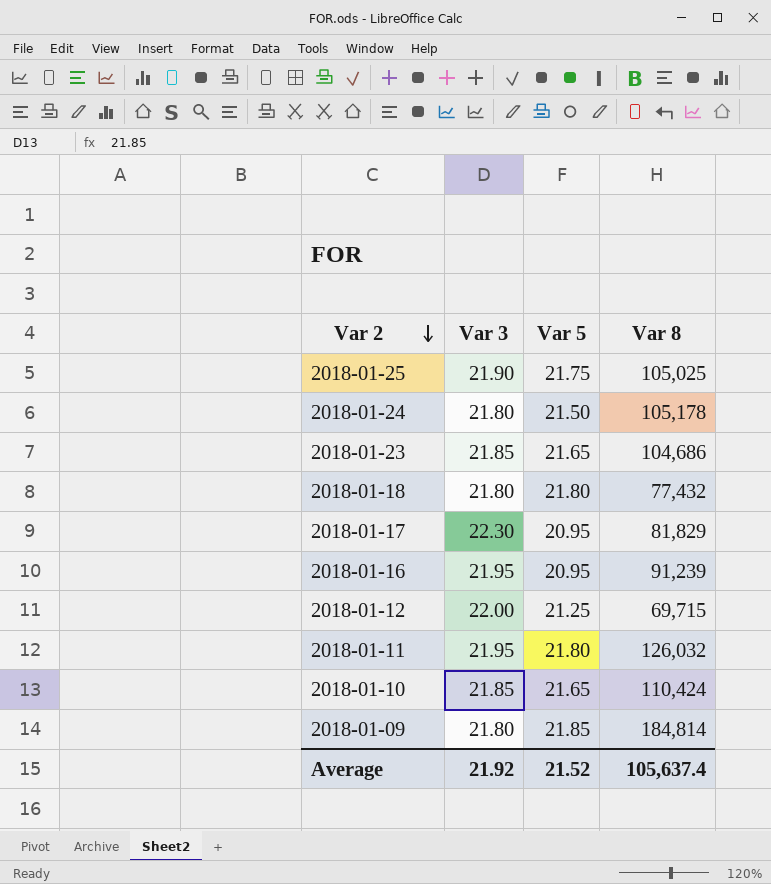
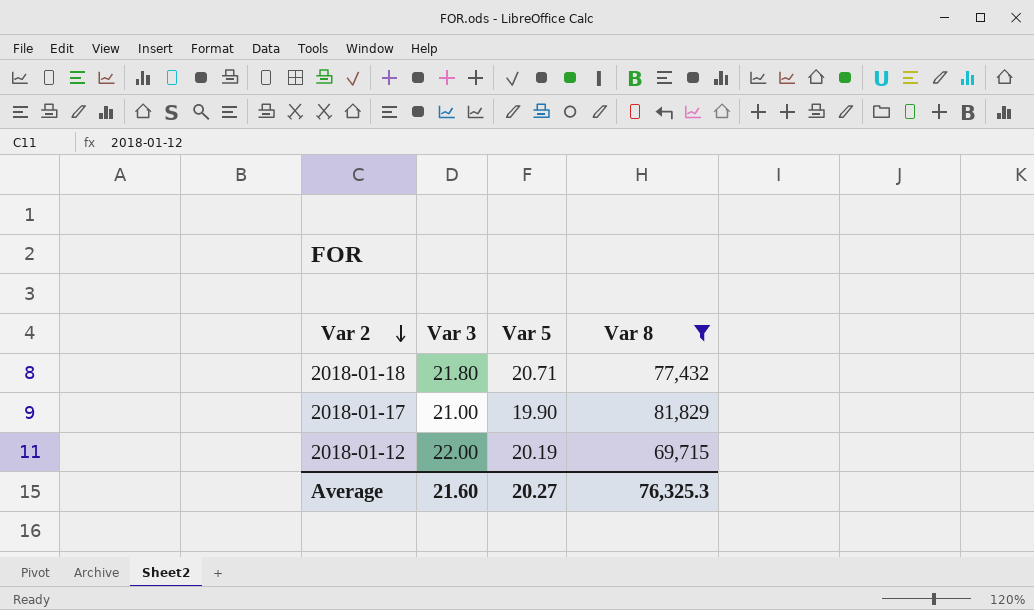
filter: none -> Var 8 <= 81,829
2018-01-18 | Var 5: 21.80 -> 20.71
2018-01-17 | Var 3: 22.30 -> 21.00
2018-01-17 | Var 5: 20.95 -> 19.90
2018-01-12 | Var 5: 21.25 -> 20.19
Average | Var 3: 21.92 -> 21.60
Average | Var 5: 21.52 -> 20.27
Average | Var 8: 105,637.4 -> 76,325.3

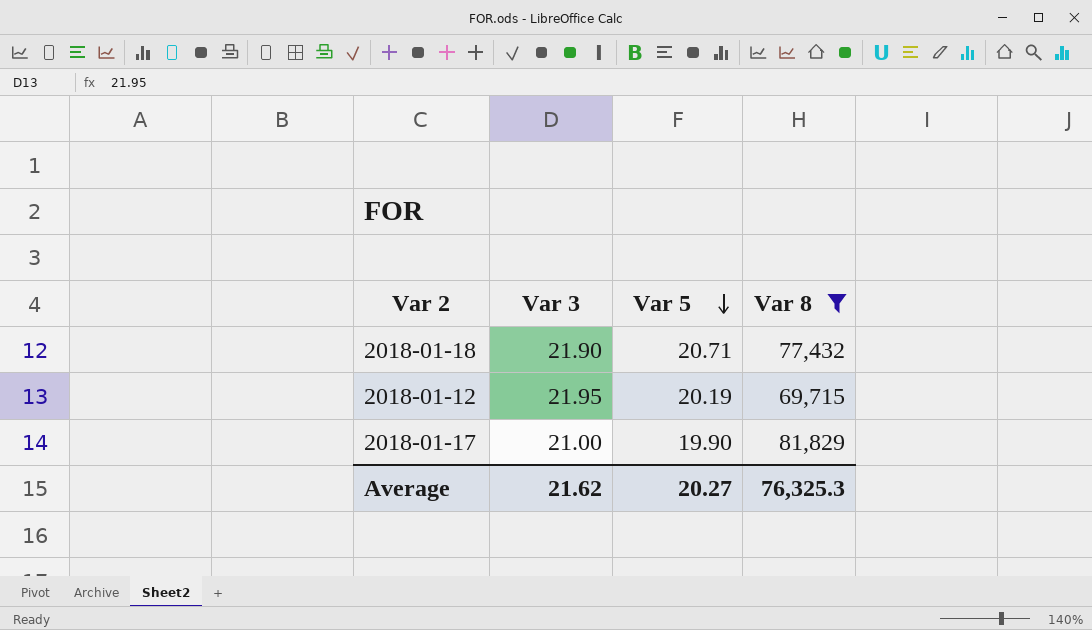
row order: Var 2 descending -> Var 5 descending
2018-01-18 | Var 3: 21.80 -> 21.90
2018-01-12 | Var 3: 22.00 -> 21.95
Average | Var 3: 21.60 -> 21.62

